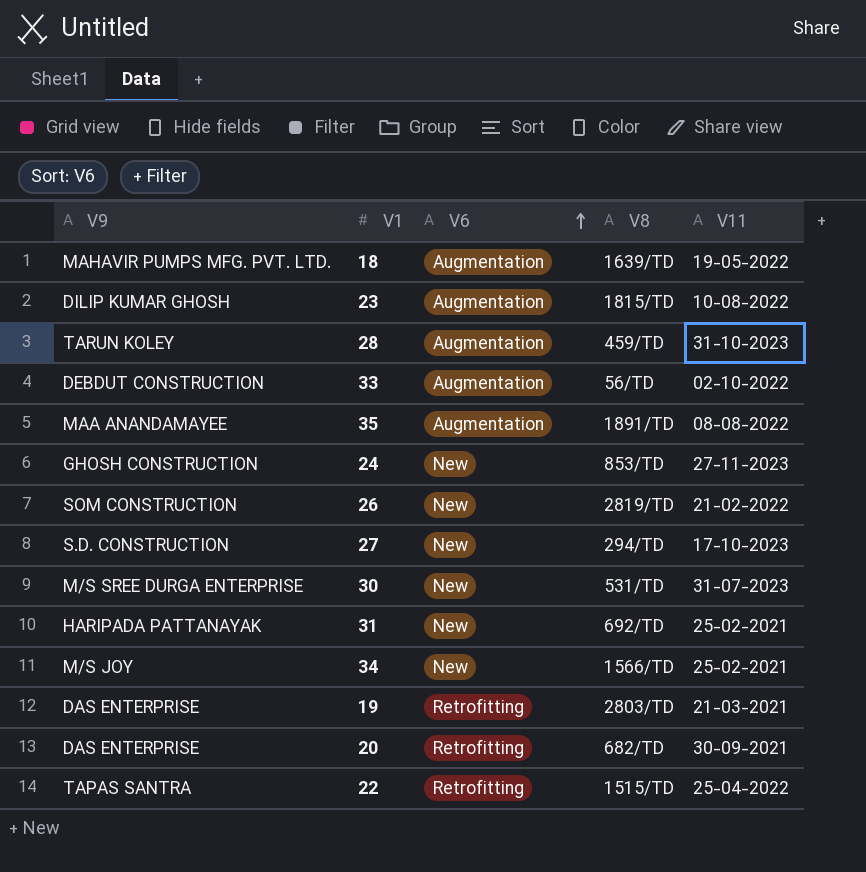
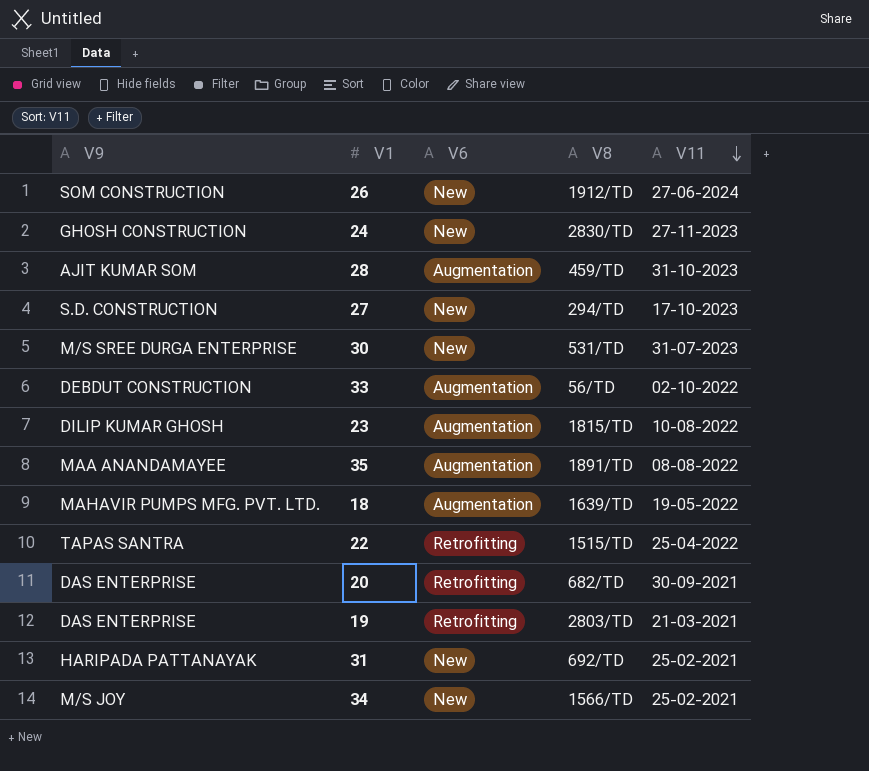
row order: V6 ascending -> V11 descending
26 | V8: 2819/TD -> 1912/TD
26 | V11: 21-02-2022 -> 27-06-2024
24 | V8: 853/TD -> 2830/TD
28 | V9: TARUN KOLEY -> AJIT KUMAR SOM

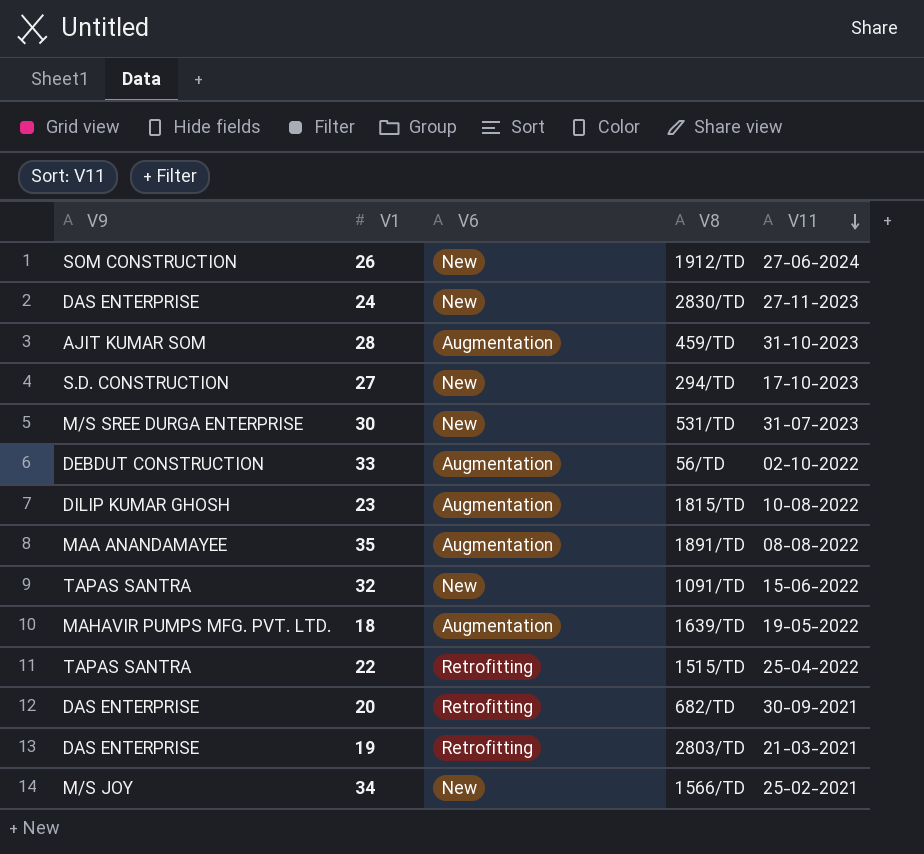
row 31: HARIPADA PATTANAYAK | New | 692/TD | 25-02-2021 -> none
24 | V9: GHOSH CONSTRUCTION -> DAS ENTERPRISE
row 32: none -> TAPAS SANTRA | New | 1091/TD | 15-06-2022

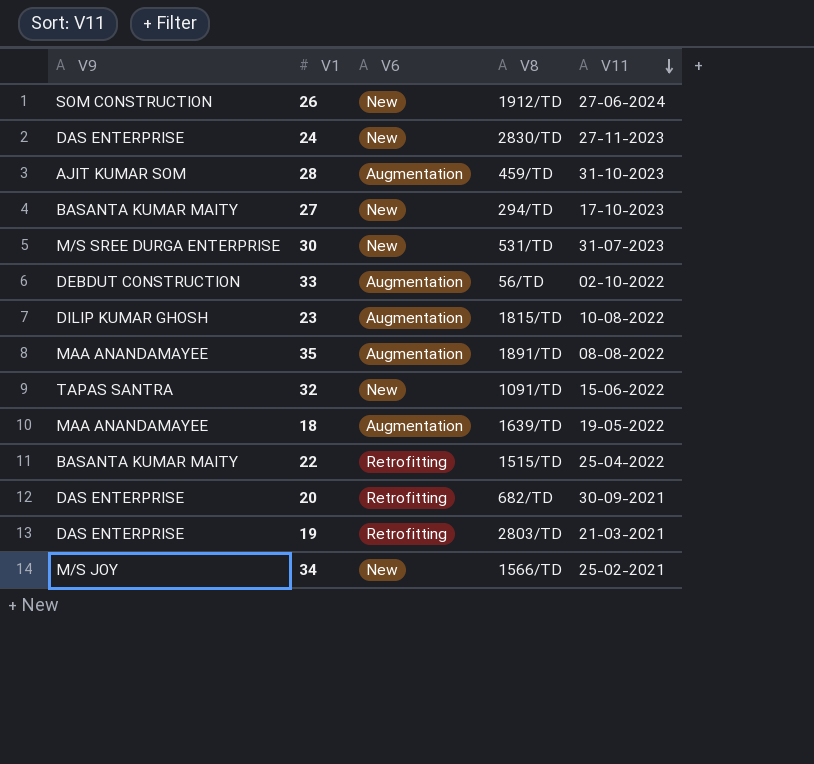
27 | V9: S.D. CONSTRUCTION -> BASANTA KUMAR MAITY
18 | V9: MAHAVIR PUMPS MFG. PVT. LTD. -> MAA ANANDAMAYEE
22 | V9: TAPAS SANTRA -> BASANTA KUMAR MAITY

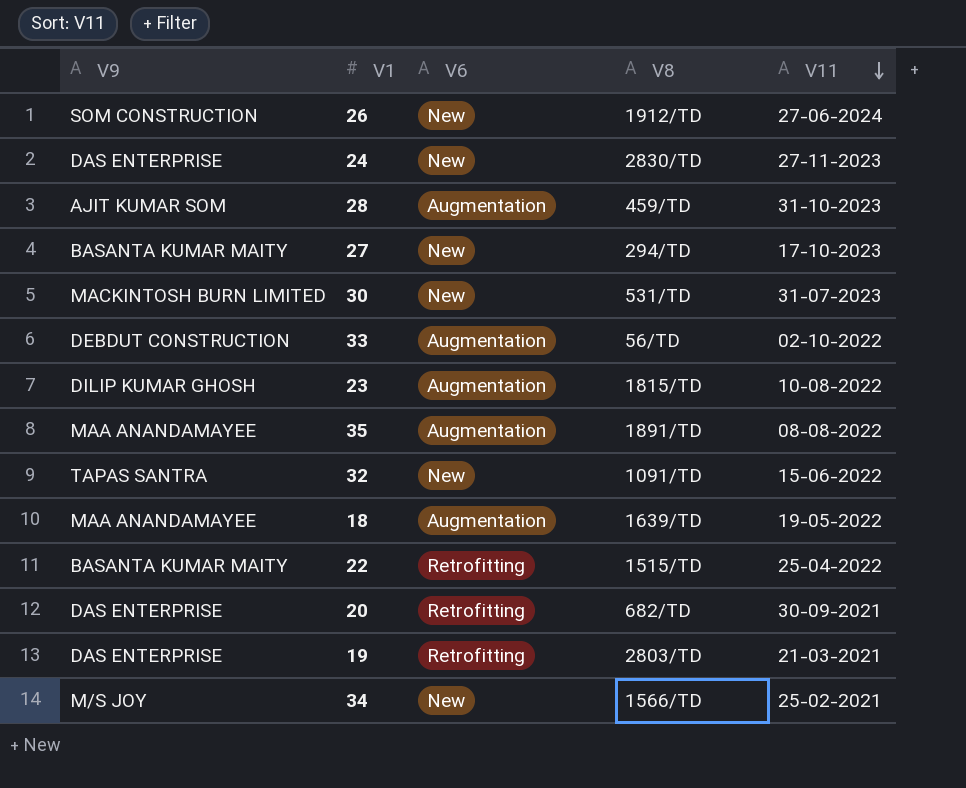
30 | V9: M/S SREE DURGA ENTERPRISE -> MACKINTOSH BURN LIMITED

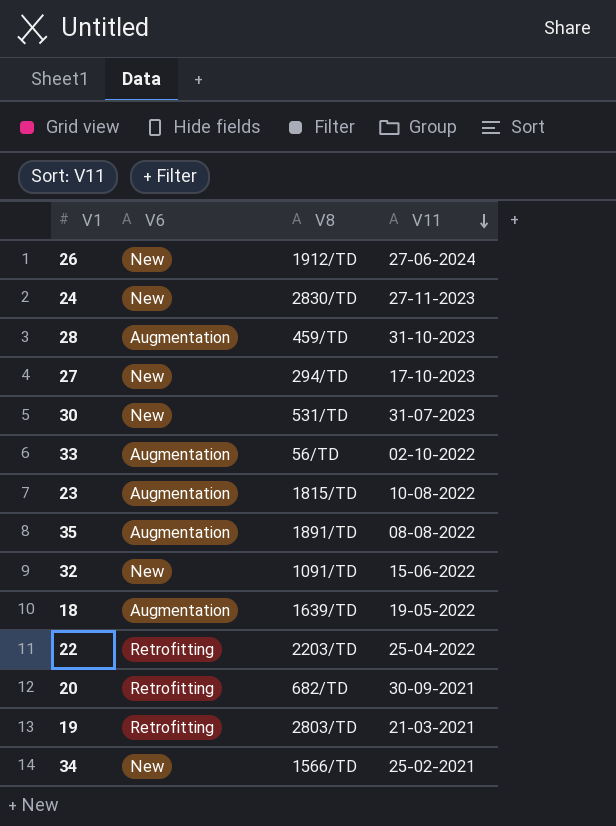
column V9 | position: 1 -> none
22 | V8: 1515/TD -> 2203/TD

